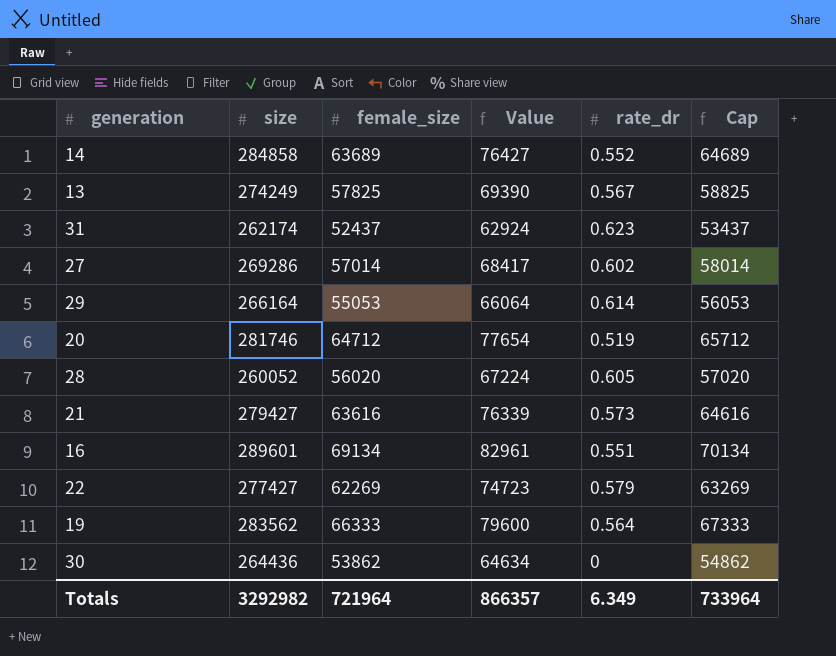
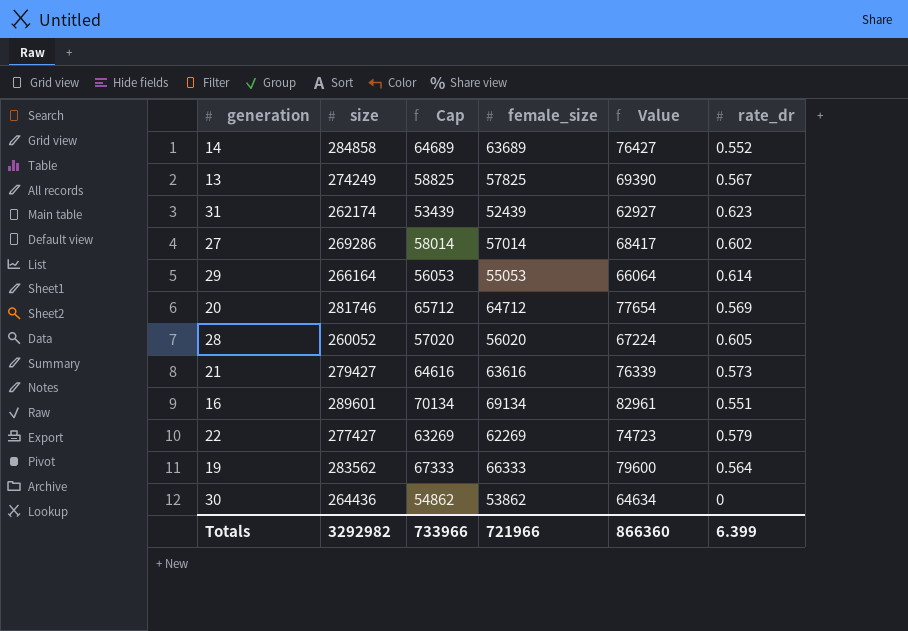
column Cap | position: 6 -> 3
31 | Cap: 53437 -> 53439
31 | female_size: 52437 -> 52439
31 | Value: 62924 -> 62927
20 | rate_dr: 0.519 -> 0.569
Totals | Cap: 733964 -> 733966
Totals | female_size: 721964 -> 721966
Totals | Value: 866357 -> 866360
Totals | rate_dr: 6.349 -> 6.399

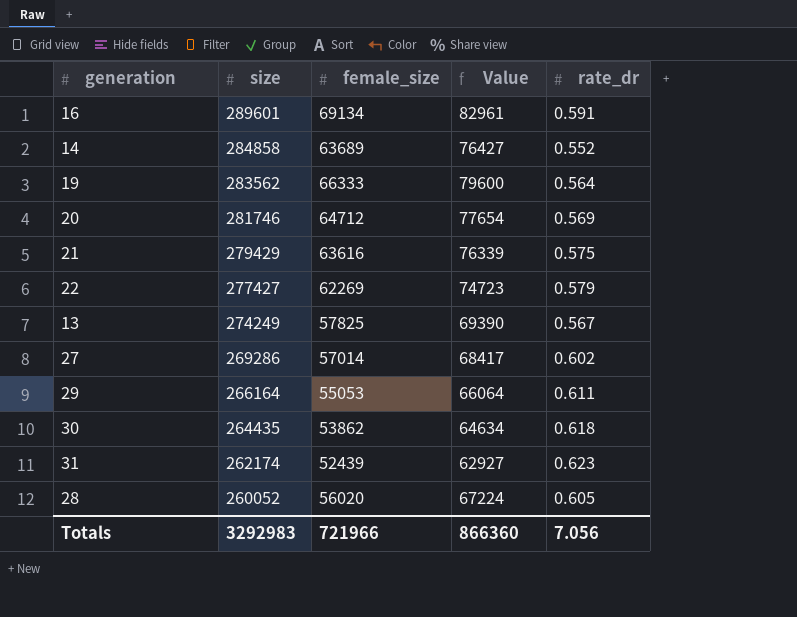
row order: none -> size descending
column Cap | formula: [female_size] + 1000 -> none
16 | rate_dr: 0.551 -> 0.591
21 | size: 279427 -> 279429
21 | rate_dr: 0.573 -> 0.575
29 | rate_dr: 0.614 -> 0.611
30 | size: 264436 -> 264435
30 | rate_dr: 0 -> 0.618
Totals | size: 3292982 -> 3292983
Totals | rate_dr: 6.399 -> 7.056

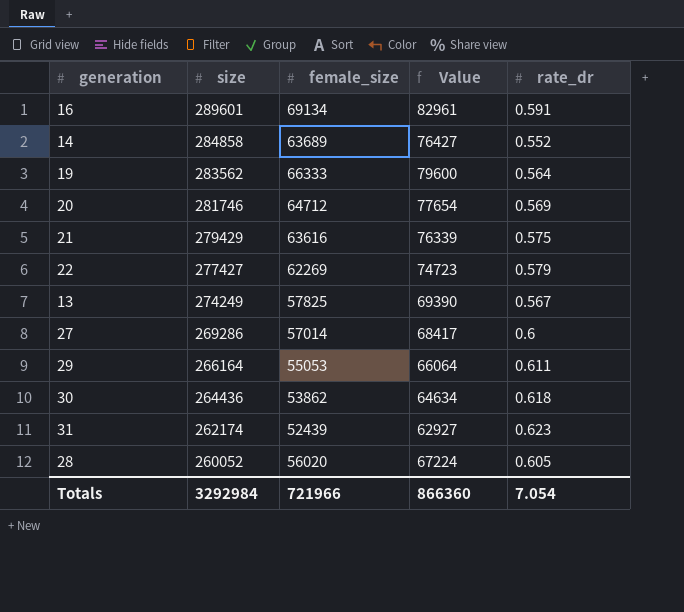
27 | rate_dr: 0.602 -> 0.6
30 | size: 264435 -> 264436
Totals | size: 3292983 -> 3292984
Totals | rate_dr: 7.056 -> 7.054

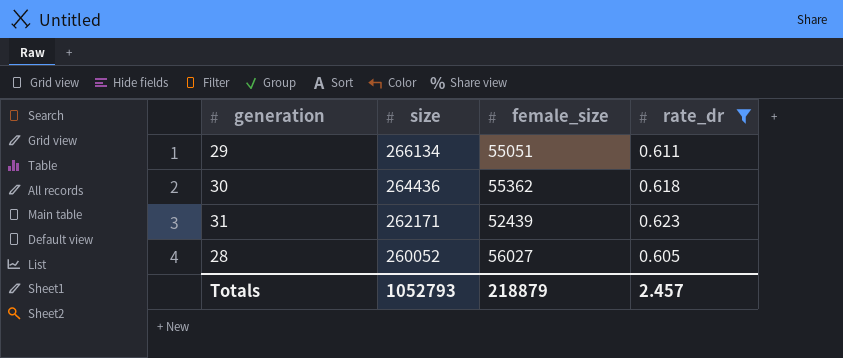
filter: none -> rate_dr >= 0.605
column Value | formula: [female_size] * 1.2 -> none
29 | size: 266164 -> 266134
29 | female_size: 55053 -> 55051
30 | female_size: 53862 -> 55362
31 | size: 262174 -> 262171
28 | female_size: 56020 -> 56027
Totals | size: 3292984 -> 1052793
Totals | female_size: 721966 -> 218879
Totals | rate_dr: 7.054 -> 2.457

